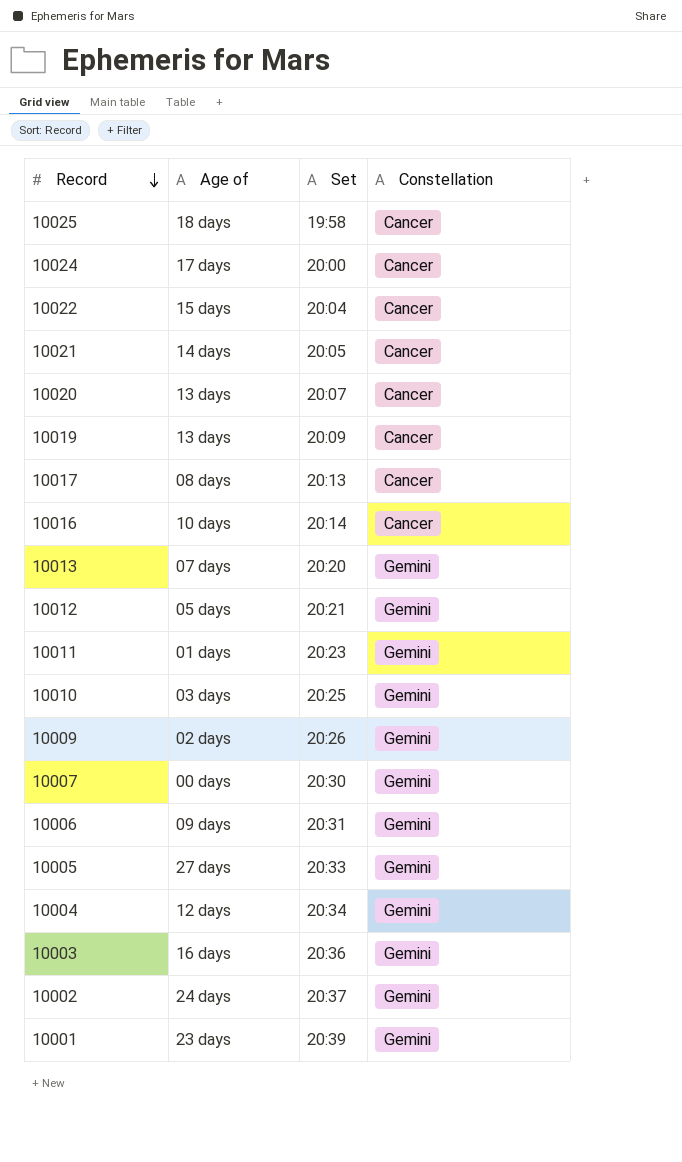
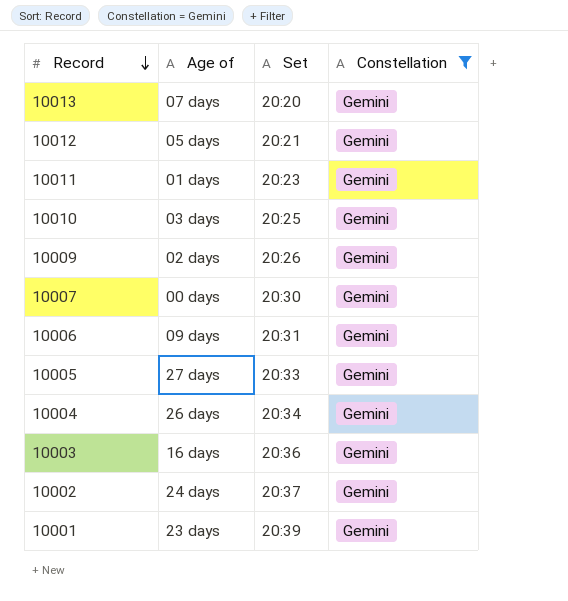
filter: none -> Constellation = Gemini
10004 | Age of: 12 days -> 26 days

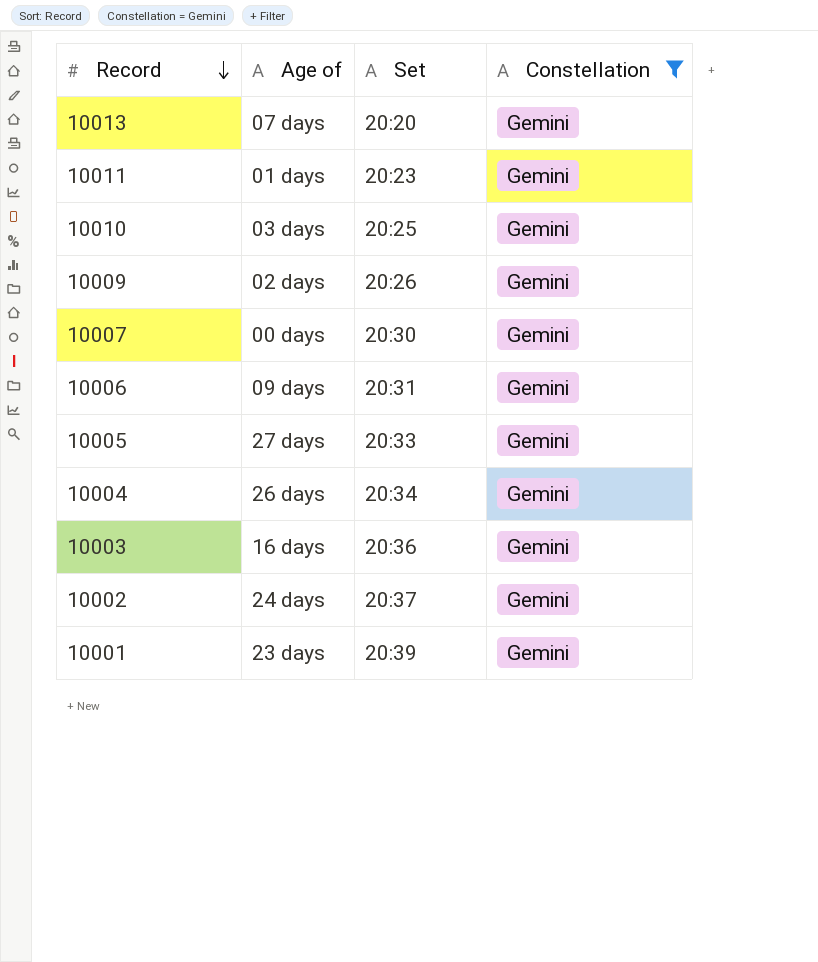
row 10012: 05 days | 20:21 | Gemini -> none

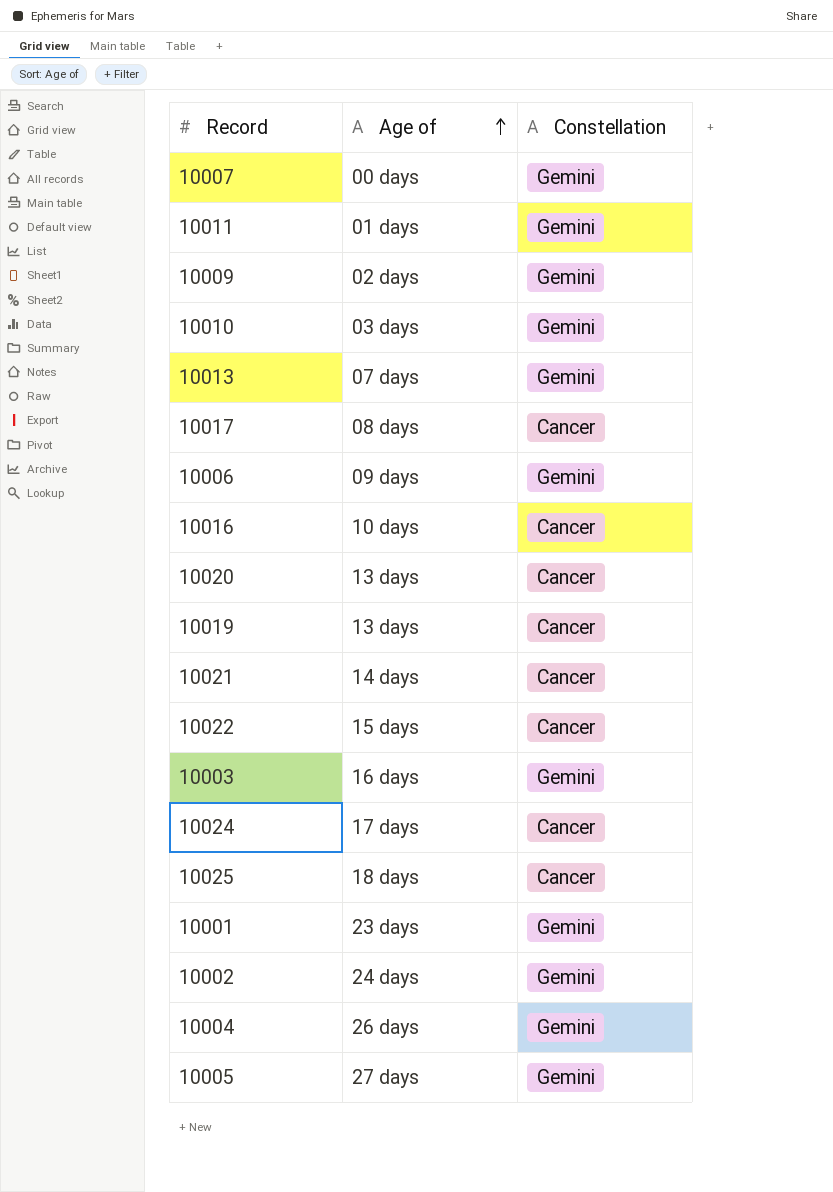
filter: Constellation = Gemini -> none
row order: Record descending -> Age of ascending
column Set | position: 3 -> none

